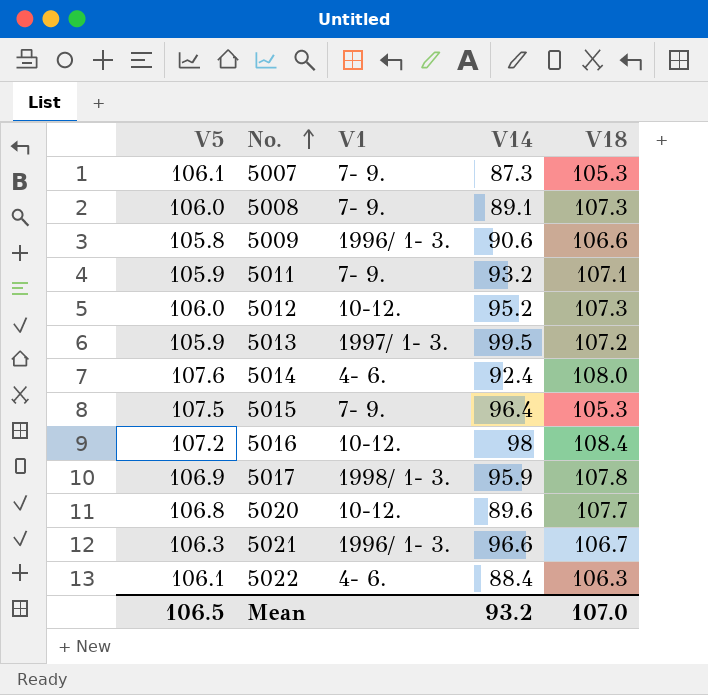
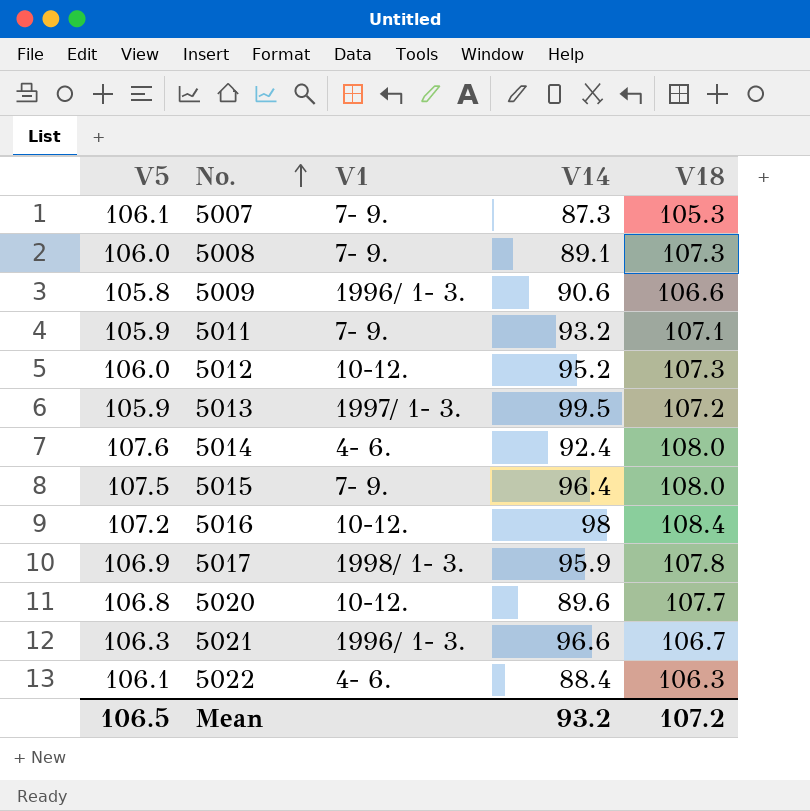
5015 | V18: 105.3 -> 108.0
Mean | V18: 107.0 -> 107.2

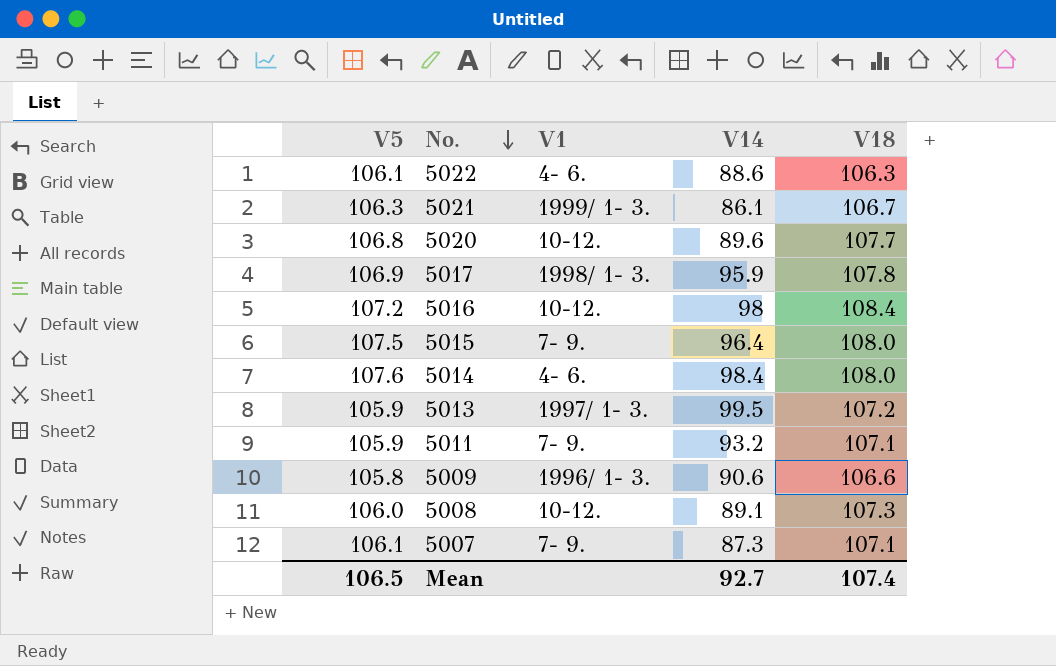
row order: No. ascending -> No. descending
row 5012: 106.0 | 10-12. | 95.2 | 107.3 -> none
5022 | V14: 88.4 -> 88.6
5021 | V1: 1996/ 1- 3. -> 1999/ 1- 3.
5021 | V14: 96.6 -> 86.1
5014 | V14: 92.4 -> 98.4
5008 | V1: 7- 9. -> 10-12.
5007 | V18: 105.3 -> 107.1
Mean | V14: 93.2 -> 92.7
Mean | V18: 107.2 -> 107.4

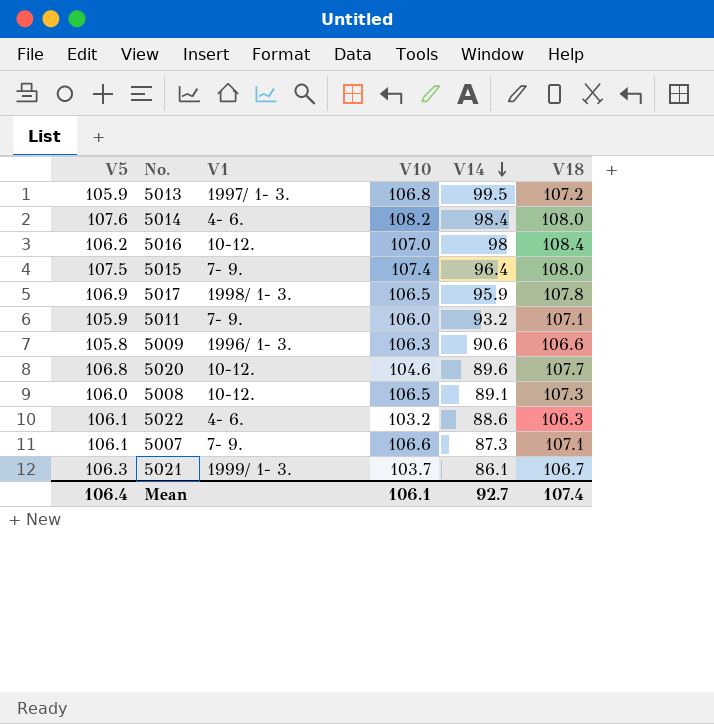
row order: No. descending -> V14 descending
column V10 | position: none -> 4
5016 | V5: 107.2 -> 106.2
Mean | V5: 106.5 -> 106.4

